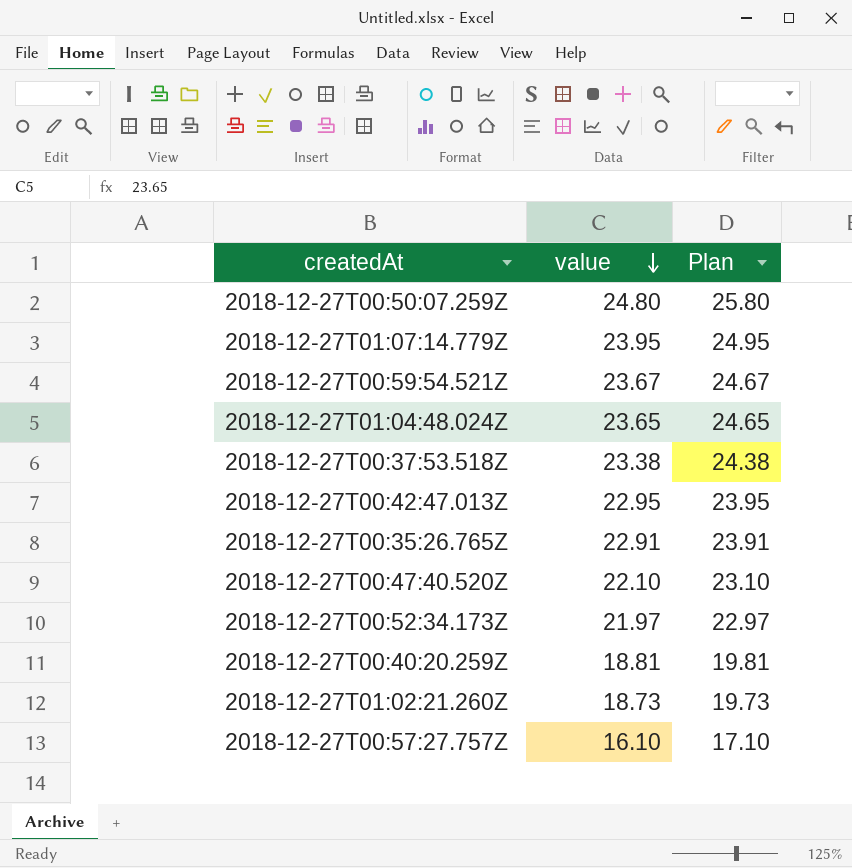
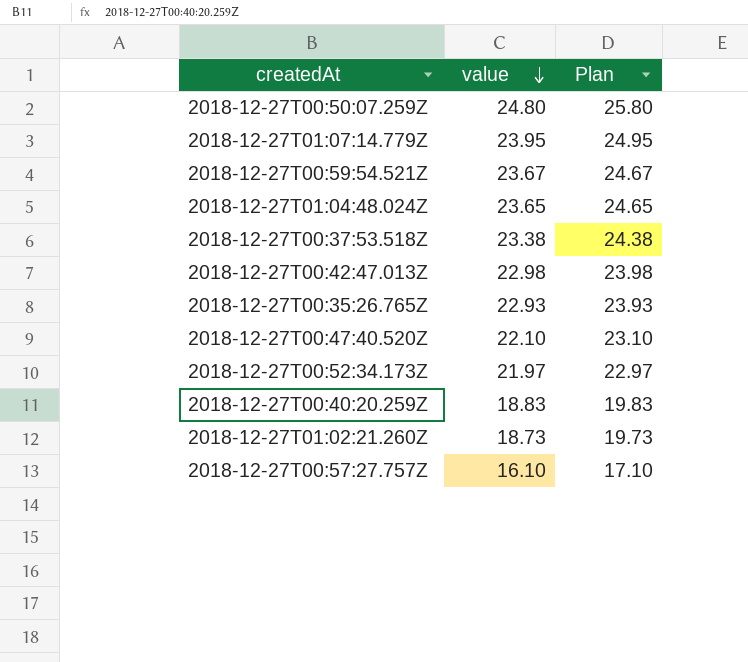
2018-12-27T00:42:47.013Z | value: 22.95 -> 22.98
2018-12-27T00:42:47.013Z | Plan: 23.95 -> 23.98
2018-12-27T00:35:26.765Z | value: 22.91 -> 22.93
2018-12-27T00:35:26.765Z | Plan: 23.91 -> 23.93
2018-12-27T00:40:20.259Z | value: 18.81 -> 18.83
2018-12-27T00:40:20.259Z | Plan: 19.81 -> 19.83

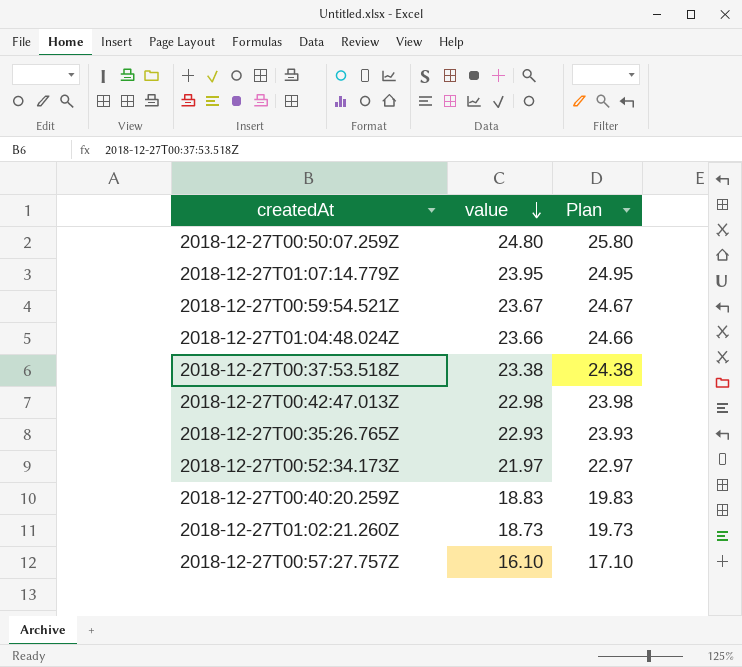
row 2018-12-27T00:47:40.520Z: 22.10 | 23.10 -> none
2018-12-27T01:04:48.024Z | value: 23.65 -> 23.66
2018-12-27T01:04:48.024Z | Plan: 24.65 -> 24.66

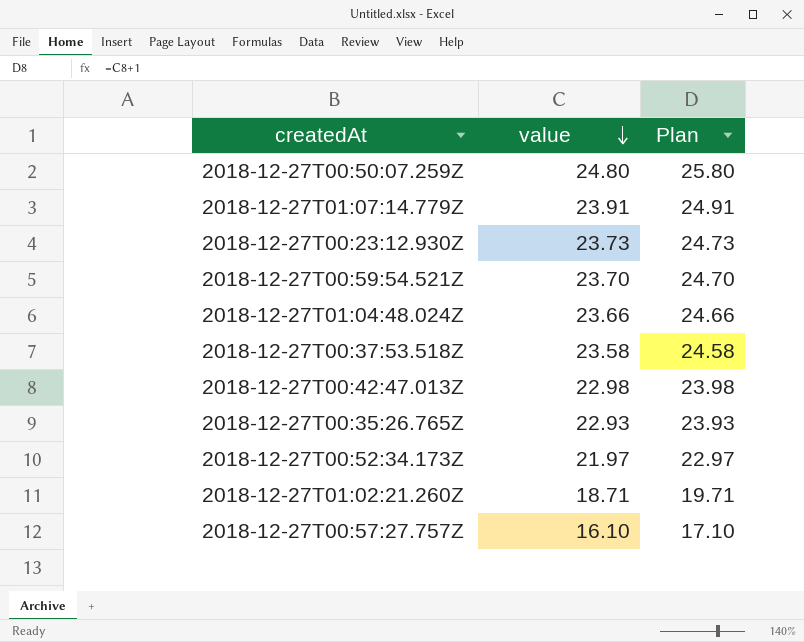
row 2018-12-27T00:40:20.259Z: 18.83 | 19.83 -> none
2018-12-27T01:07:14.779Z | value: 23.95 -> 23.91
2018-12-27T01:07:14.779Z | Plan: 24.95 -> 24.91
row 2018-12-27T00:23:12.930Z: none -> 23.73 | 24.73
2018-12-27T00:59:54.521Z | value: 23.67 -> 23.70
2018-12-27T00:59:54.521Z | Plan: 24.67 -> 24.70
2018-12-27T00:37:53.518Z | value: 23.38 -> 23.58
2018-12-27T00:37:53.518Z | Plan: 24.38 -> 24.58
2018-12-27T01:02:21.260Z | value: 18.73 -> 18.71
2018-12-27T01:02:21.260Z | Plan: 19.73 -> 19.71

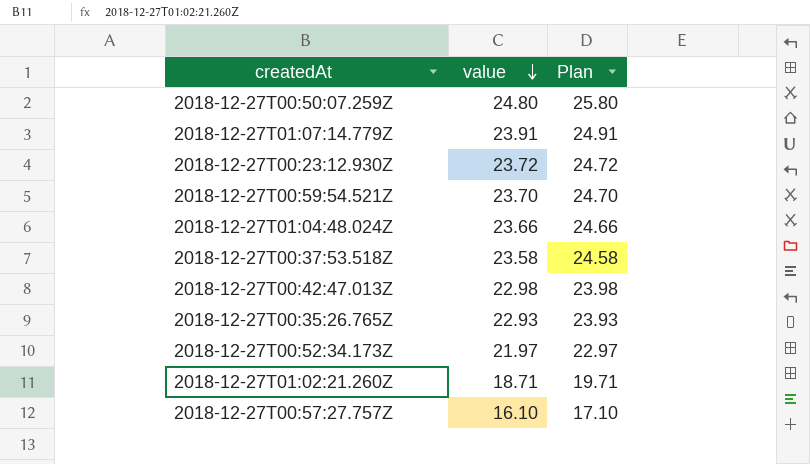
2018-12-27T00:23:12.930Z | value: 23.73 -> 23.72
2018-12-27T00:23:12.930Z | Plan: 24.73 -> 24.72

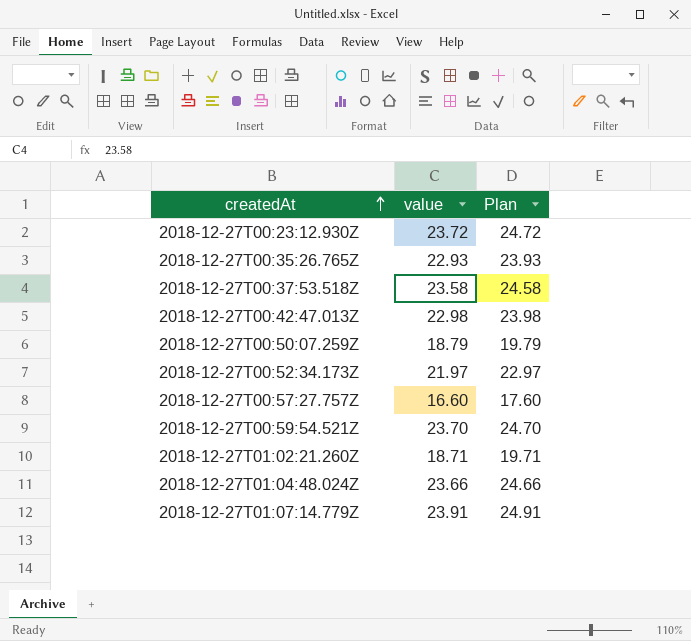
row order: value descending -> createdAt ascending
2018-12-27T00:50:07.259Z | value: 24.80 -> 18.79
2018-12-27T00:50:07.259Z | Plan: 25.80 -> 19.79
2018-12-27T00:57:27.757Z | value: 16.10 -> 16.60
2018-12-27T00:57:27.757Z | Plan: 17.10 -> 17.60

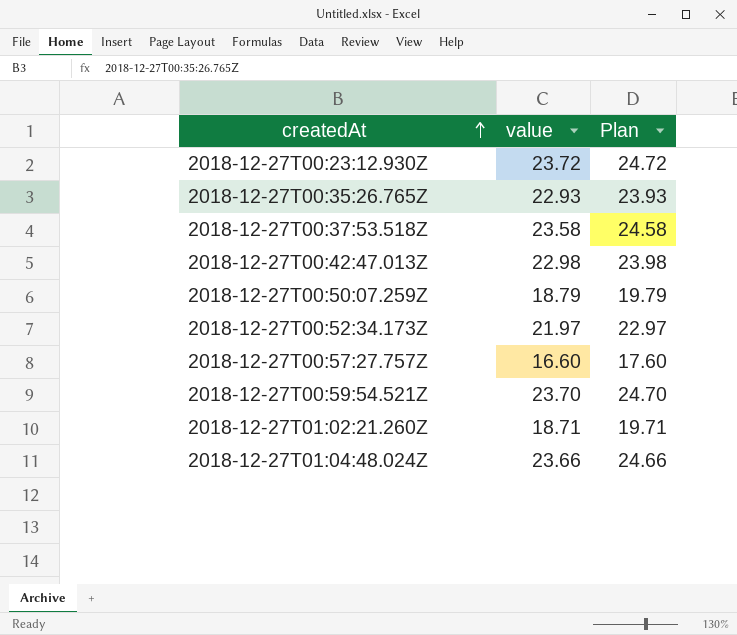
row 2018-12-27T01:07:14.779Z: 23.91 | 24.91 -> none

